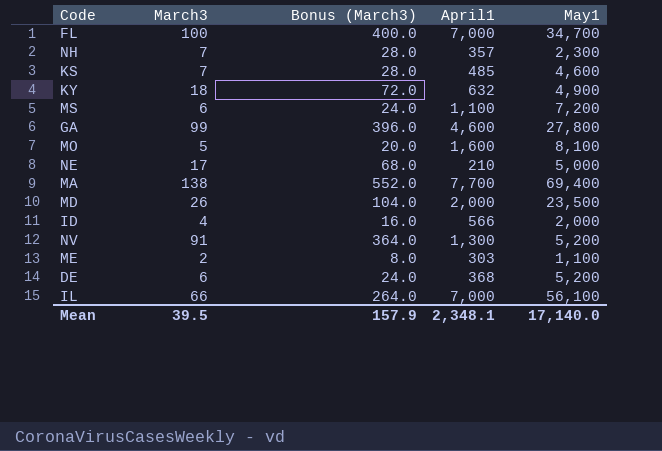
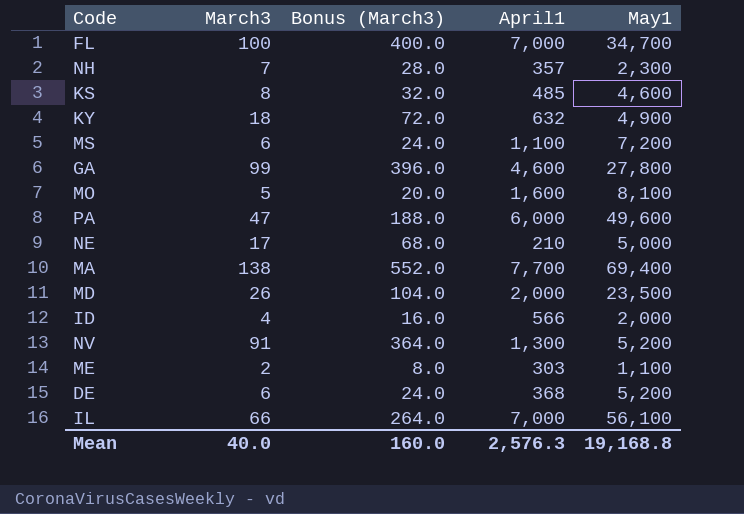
KS | March3: 7 -> 8
KS | Bonus (March3): 28.0 -> 32.0
row PA: none -> 47 | 188.0 | 6,000 | 49,600
Mean | March3: 39.5 -> 40.0
Mean | Bonus (March3): 157.9 -> 160.0
Mean | April1: 2,348.1 -> 2,576.3
Mean | May1: 17,140.0 -> 19,168.8

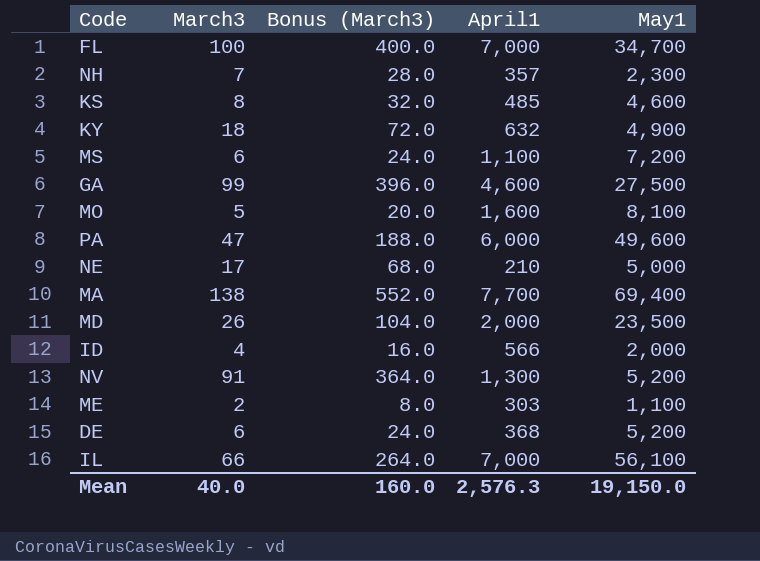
GA | May1: 27,800 -> 27,500
Mean | May1: 19,168.8 -> 19,150.0

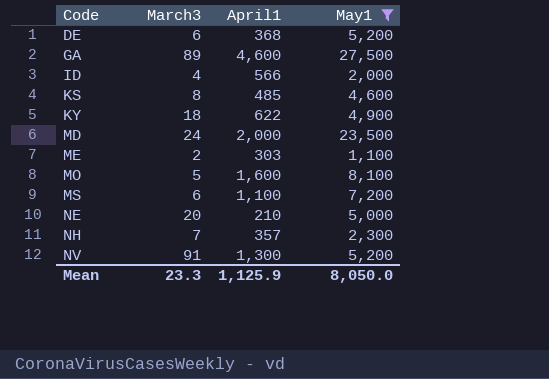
filter: none -> May1 <= 27,500
row order: none -> Code ascending
column Bonus (March3) | formula: [March3] * 4 -> none
GA | March3: 99 -> 89
KY | April1: 632 -> 622
MD | March3: 26 -> 24
NE | March3: 17 -> 20
Mean | March3: 40.0 -> 23.3
Mean | April1: 2,576.3 -> 1,125.9
Mean | May1: 19,150.0 -> 8,050.0

